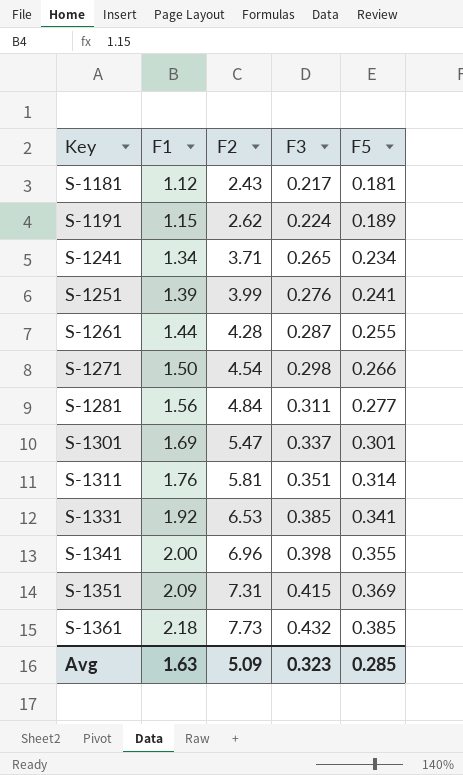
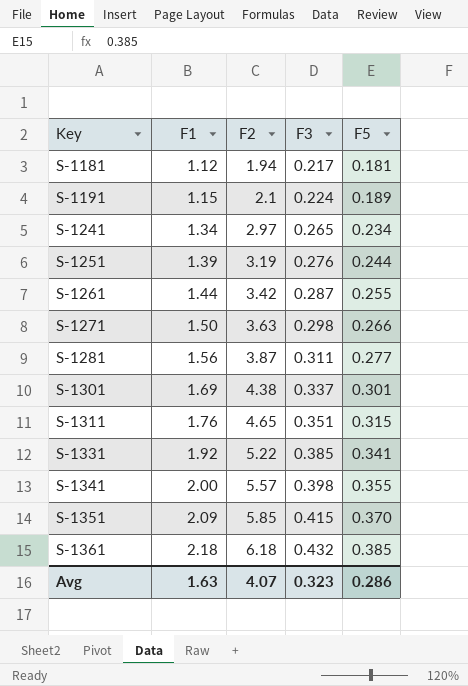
S-1181 | F2: 2.43 -> 1.94
S-1191 | F2: 2.62 -> 2.1
S-1241 | F2: 3.71 -> 2.97
S-1251 | F2: 3.99 -> 3.19
S-1251 | F5: 0.241 -> 0.244
S-1261 | F2: 4.28 -> 3.42
S-1271 | F2: 4.54 -> 3.63
S-1281 | F2: 4.84 -> 3.87
S-1301 | F2: 5.47 -> 4.38
S-1311 | F2: 5.81 -> 4.65
S-1311 | F5: 0.314 -> 0.315
S-1331 | F2: 6.53 -> 5.22
S-1341 | F2: 6.96 -> 5.57
S-1351 | F2: 7.31 -> 5.85
S-1351 | F5: 0.369 -> 0.370
S-1361 | F2: 7.73 -> 6.18
Avg | F2: 5.09 -> 4.07
Avg | F5: 0.285 -> 0.286

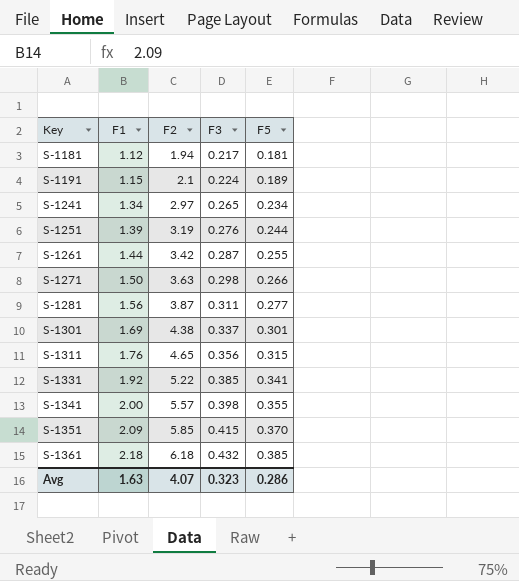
S-1311 | F3: 0.351 -> 0.356

